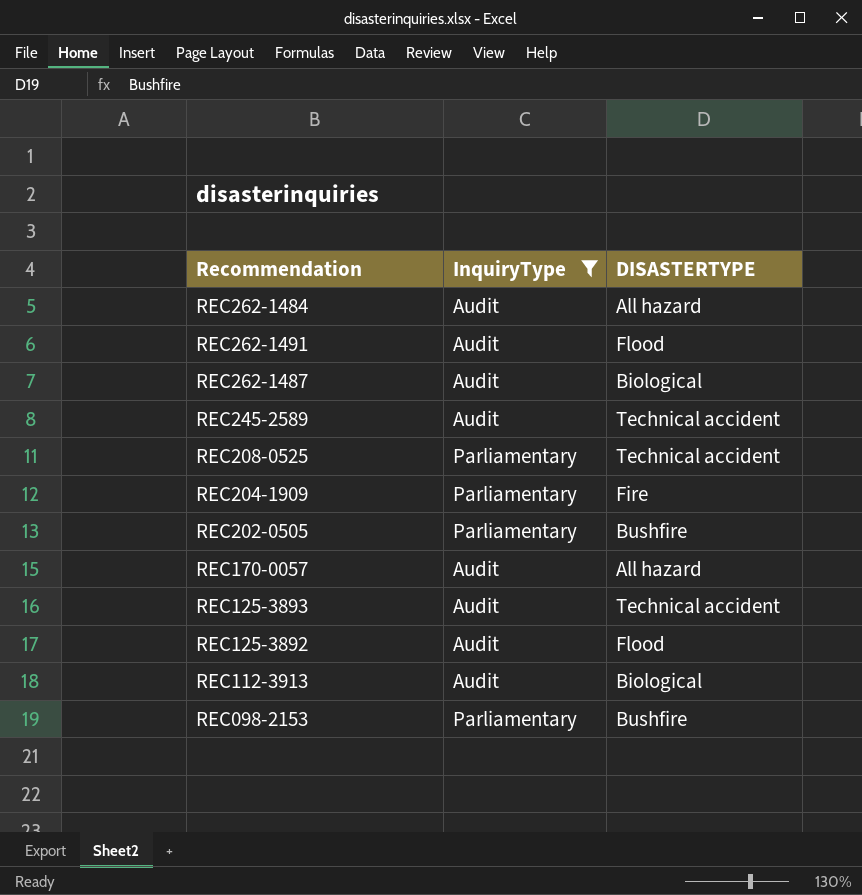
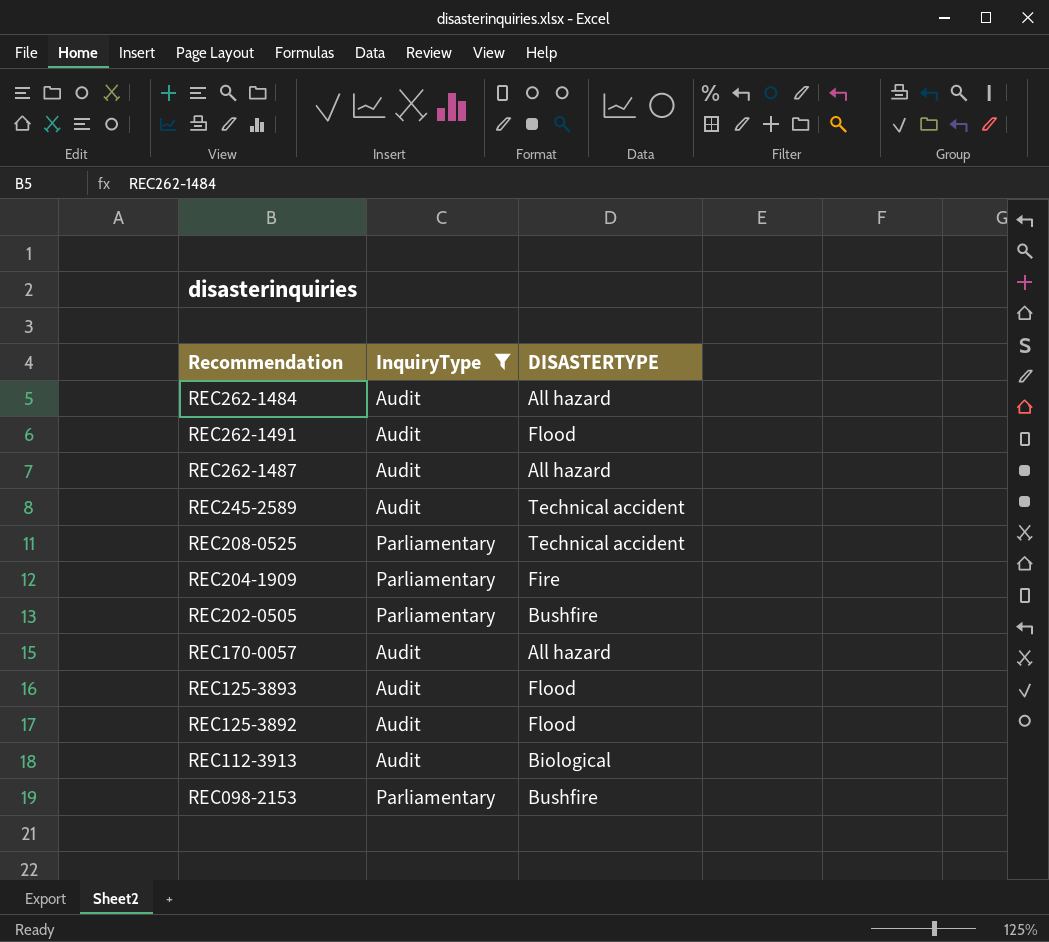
REC262-1487 | DISASTERTYPE: Biological -> All hazard
REC125-3893 | DISASTERTYPE: Technical accident -> Flood

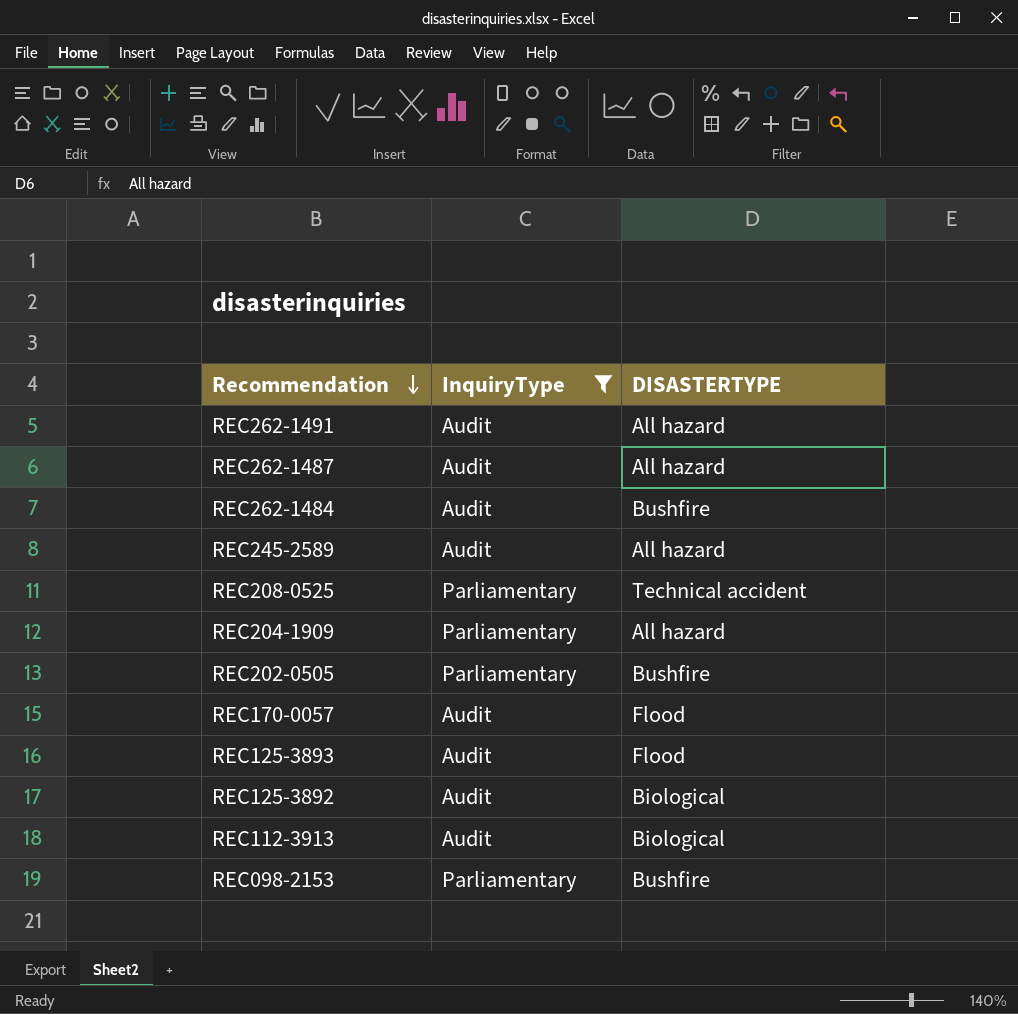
row order: none -> Recommendation descending
REC262-1491 | DISASTERTYPE: Flood -> All hazard
REC262-1484 | DISASTERTYPE: All hazard -> Bushfire
REC245-2589 | DISASTERTYPE: Technical accident -> All hazard
REC204-1909 | DISASTERTYPE: Fire -> All hazard
REC170-0057 | DISASTERTYPE: All hazard -> Flood
REC125-3892 | DISASTERTYPE: Flood -> Biological

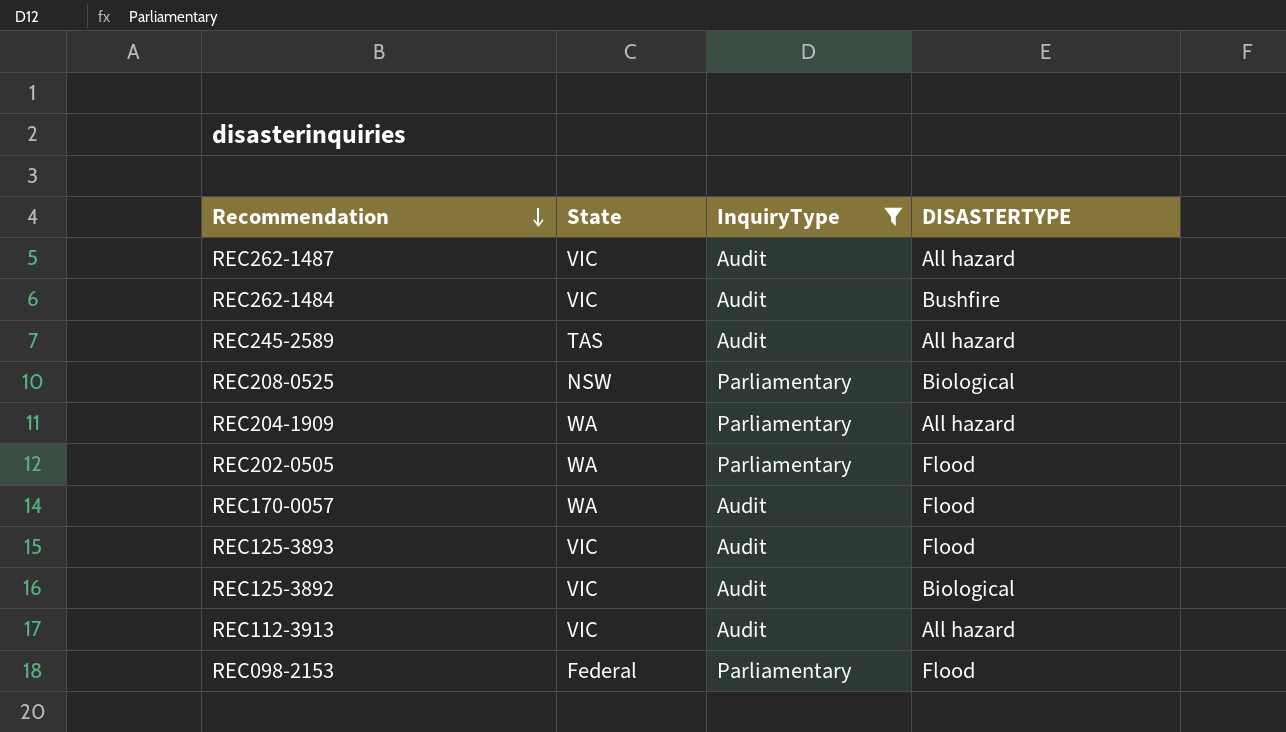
column State | position: none -> 2
row REC262-1491: Audit | All hazard -> none
REC208-0525 | DISASTERTYPE: Technical accident -> Biological
REC202-0505 | DISASTERTYPE: Bushfire -> Flood
REC112-3913 | DISASTERTYPE: Biological -> All hazard
REC098-2153 | DISASTERTYPE: Bushfire -> Flood

